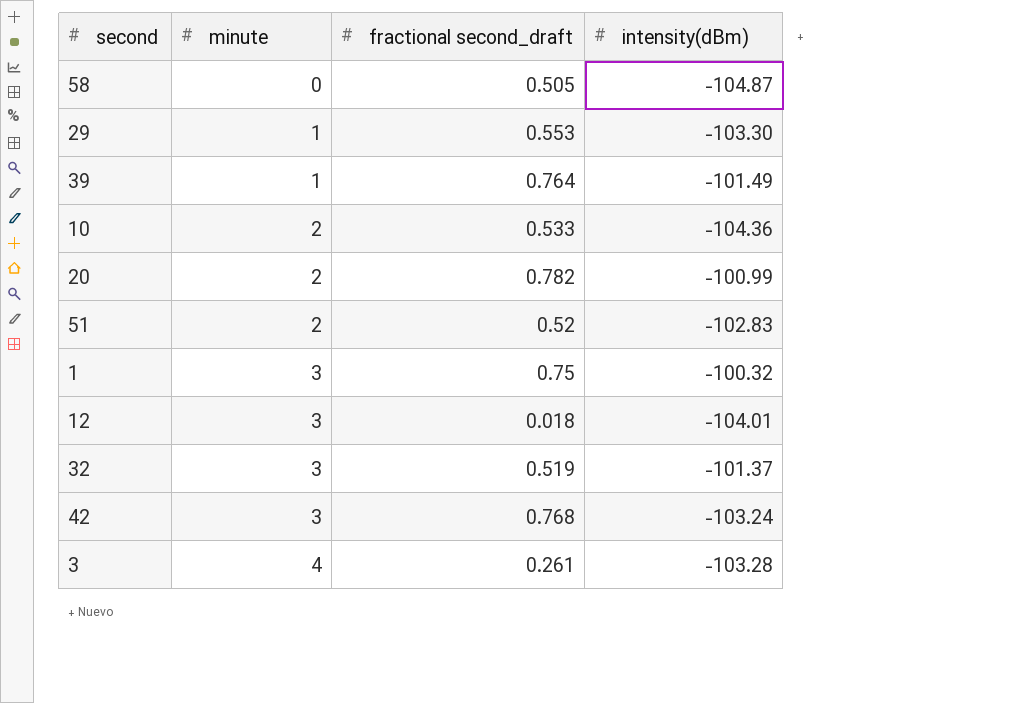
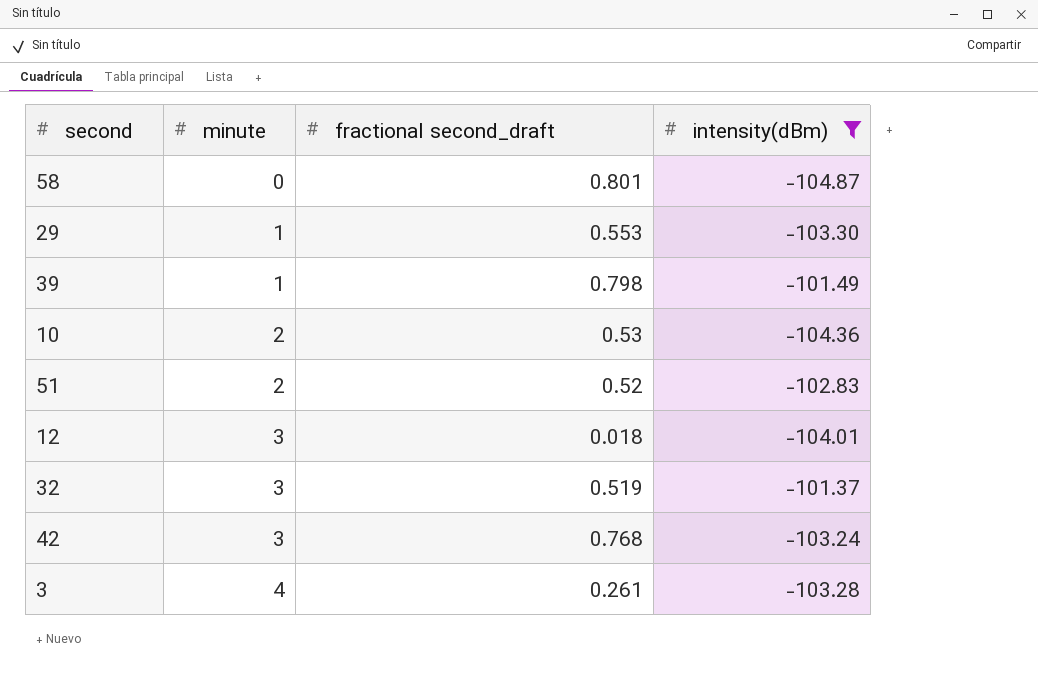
filter: none -> intensity(dBm) <= -101.37
58 | fractional second_draft: 0.505 -> 0.801
39 | fractional second_draft: 0.764 -> 0.798
10 | fractional second_draft: 0.533 -> 0.53

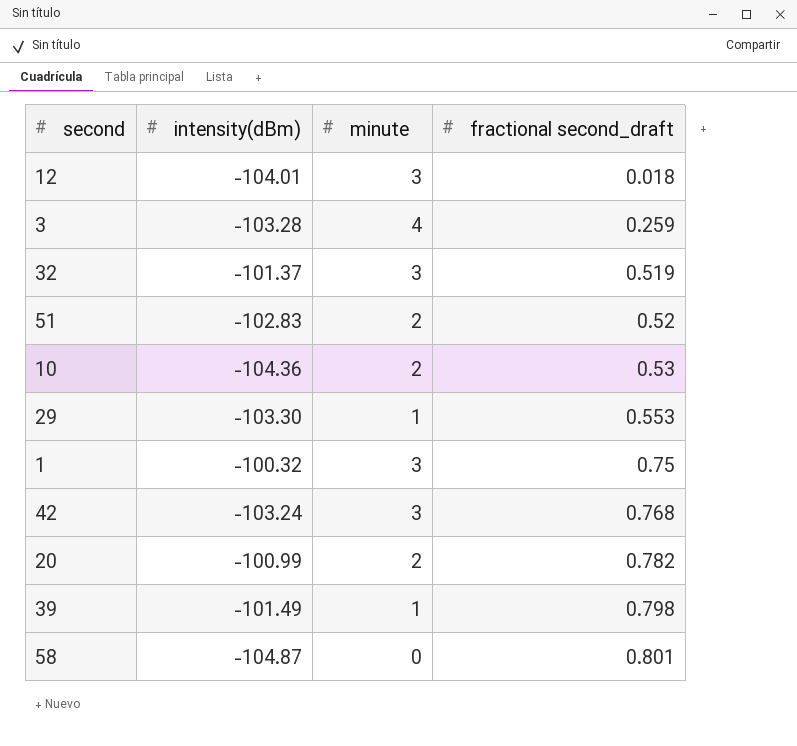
filter: intensity(dBm) <= -101.37 -> none
row order: minute ascending -> fractional second_draft ascending
column intensity(dBm) | position: 4 -> 2
3 | fractional second_draft: 0.261 -> 0.259

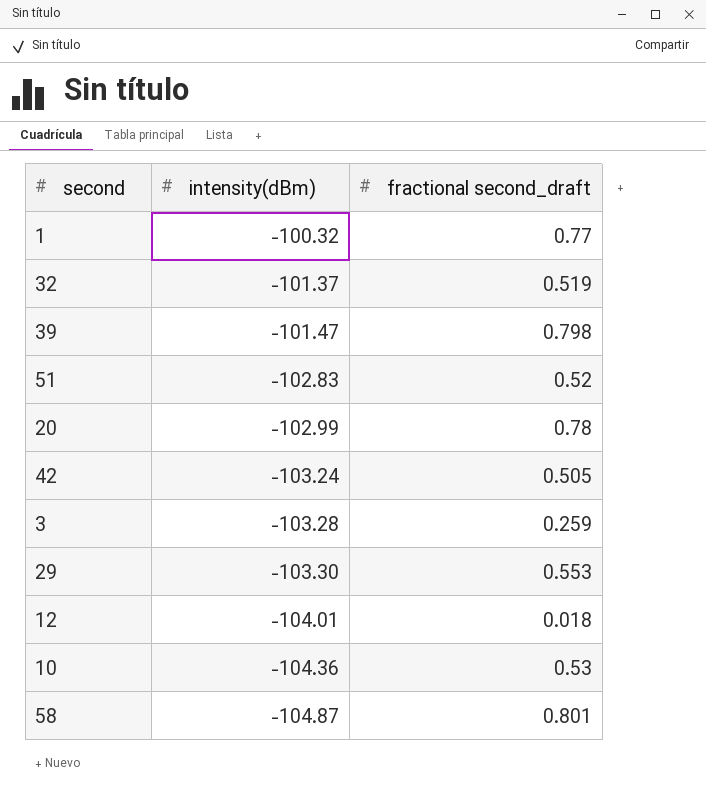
row order: fractional second_draft ascending -> intensity(dBm) descending
column minute | position: 3 -> none
1 | fractional second_draft: 0.75 -> 0.77
39 | intensity(dBm): -101.49 -> -101.47
20 | intensity(dBm): -100.99 -> -102.99
20 | fractional second_draft: 0.782 -> 0.78
42 | fractional second_draft: 0.768 -> 0.505

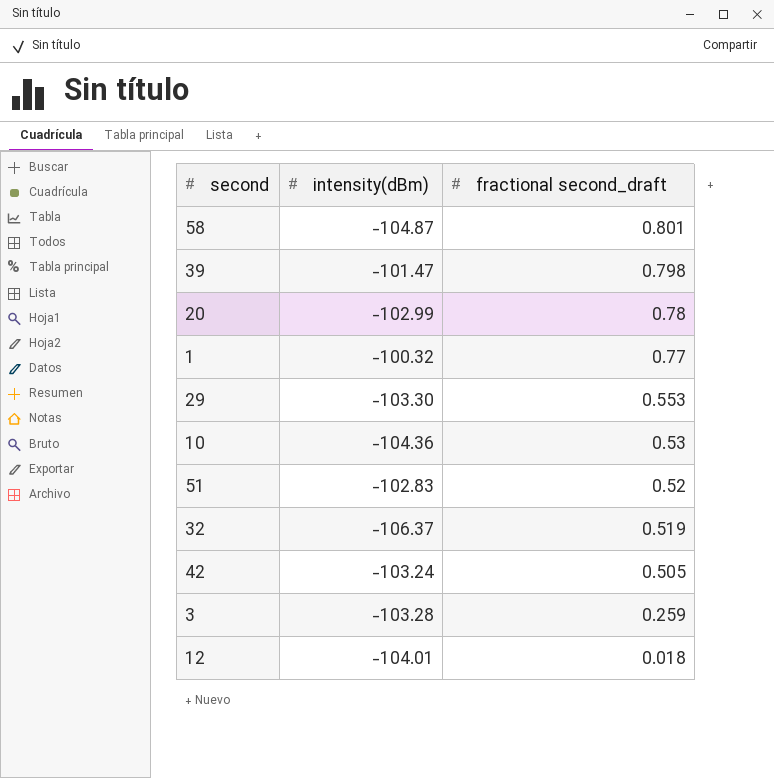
row order: intensity(dBm) descending -> fractional second_draft descending
32 | intensity(dBm): -101.37 -> -106.37

